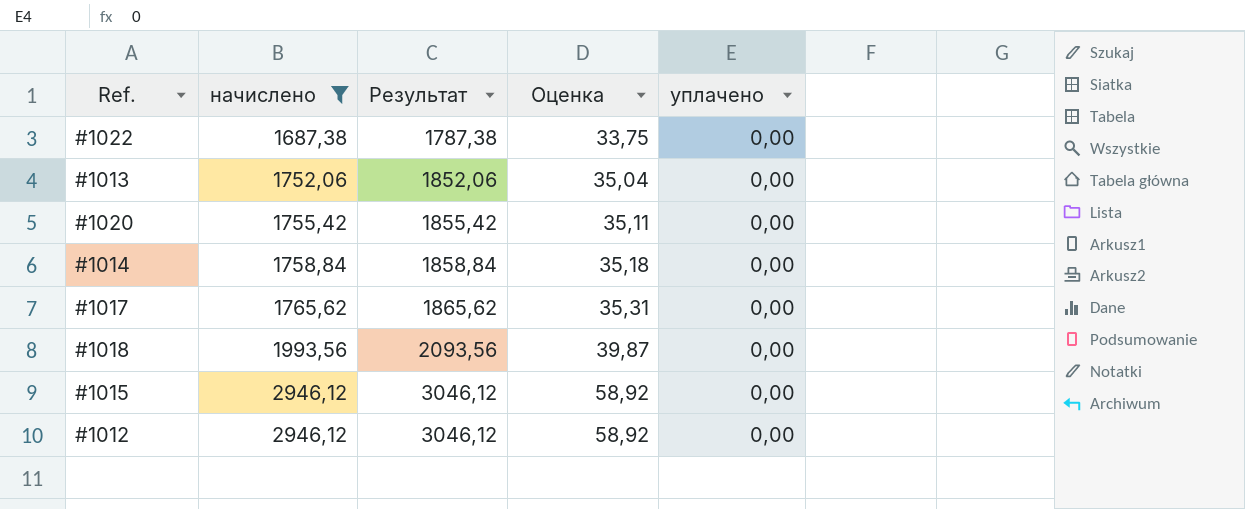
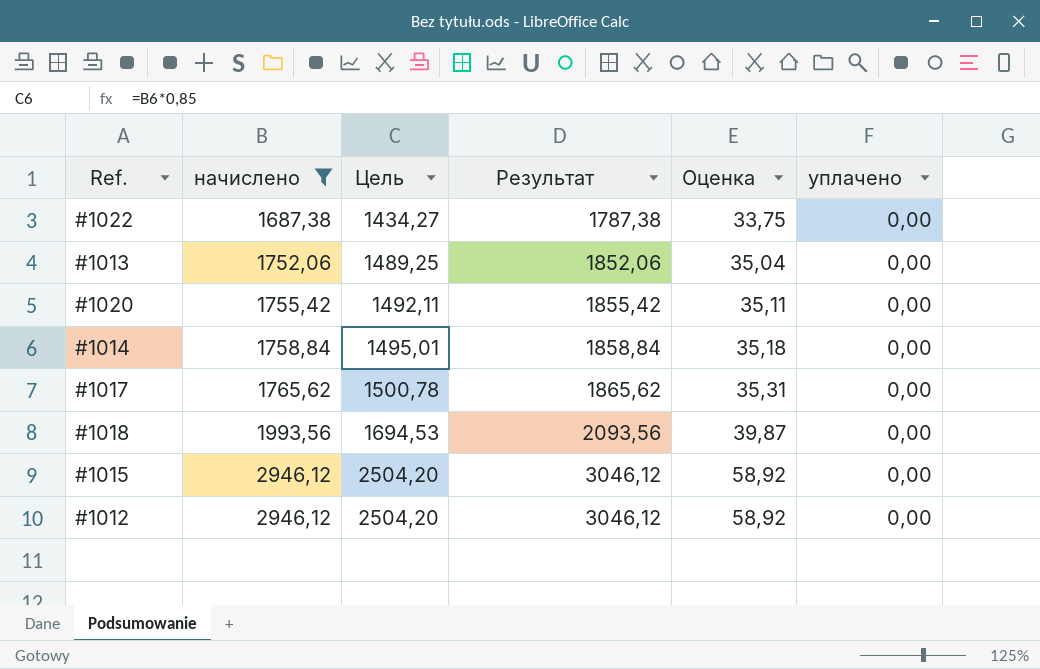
column Цель | formula: none -> [начислено] * 0,85

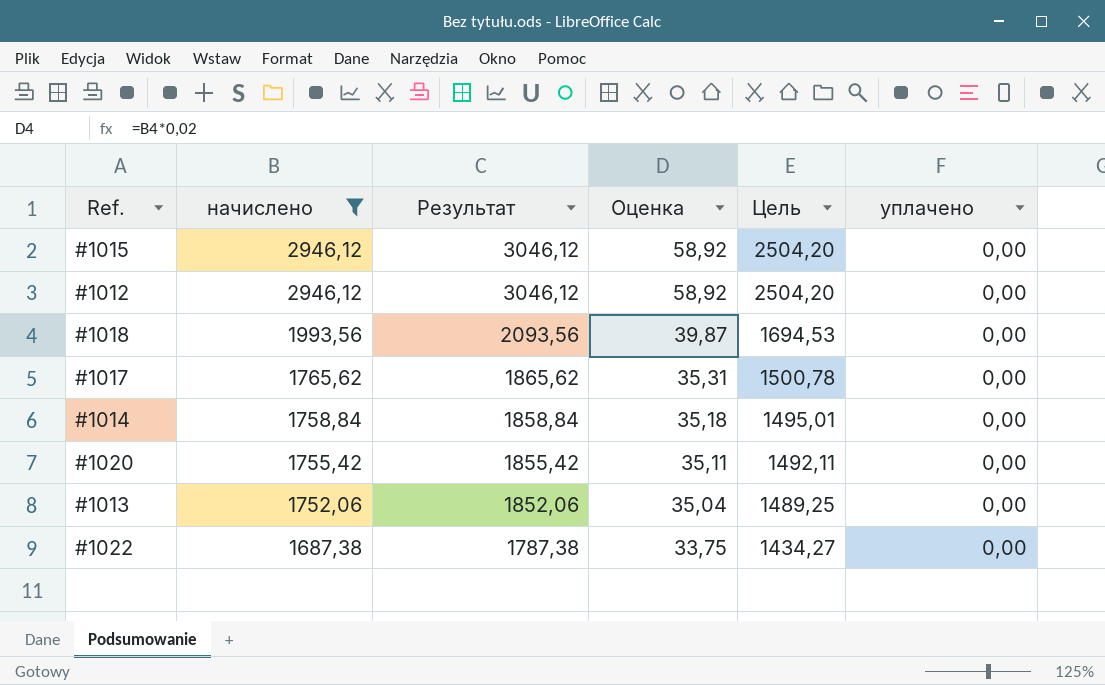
row order: начислено ascending -> начислено descending
column Цель | position: 3 -> 5

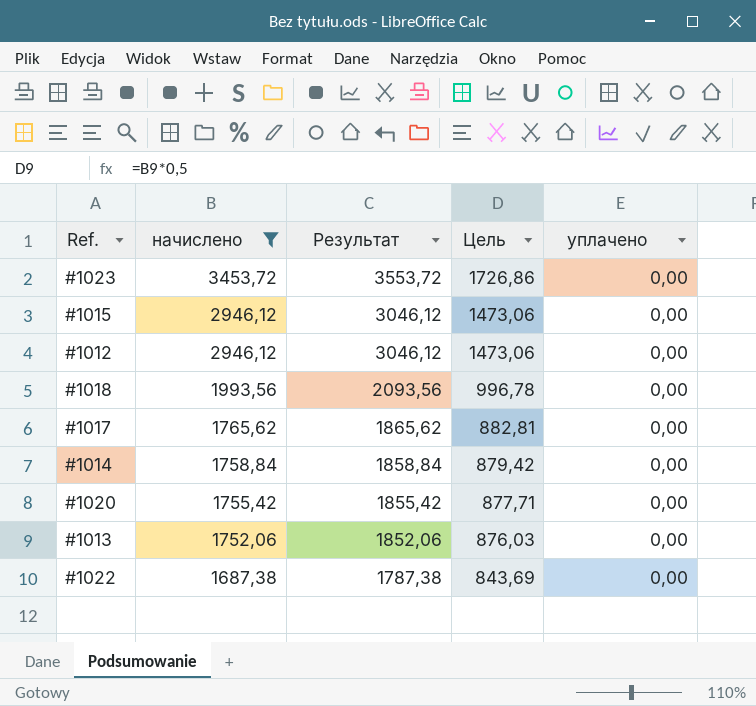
column Оценка | formula: [начислено] * 0,02 -> none
column Цель | formula: [начислено] * 0,85 -> [начислено] * 0,5
row #1023: none -> 3453,72 | 3553,72 | 1726,86 | 0,00

